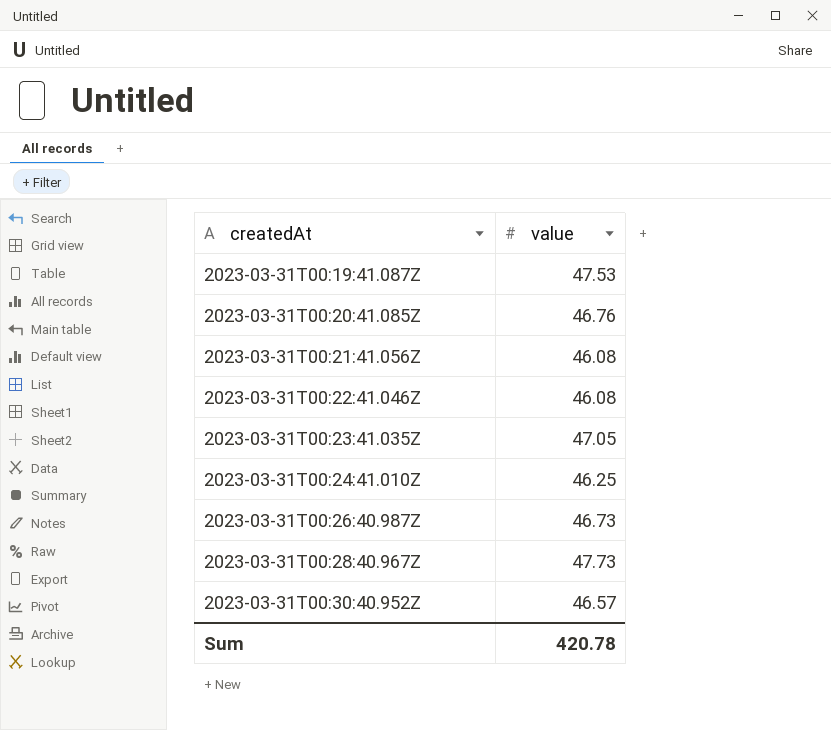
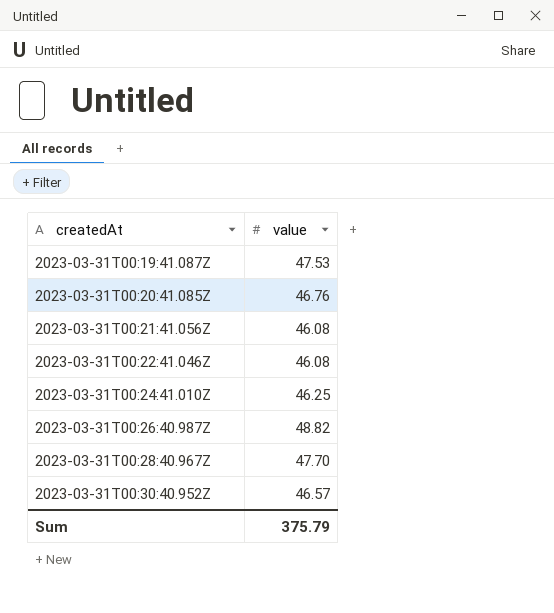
row 2023-03-31T00:23:41.035Z: 47.05 -> none
2023-03-31T00:26:40.987Z | value: 46.73 -> 48.82
2023-03-31T00:28:40.967Z | value: 47.73 -> 47.70
Sum | value: 420.78 -> 375.79

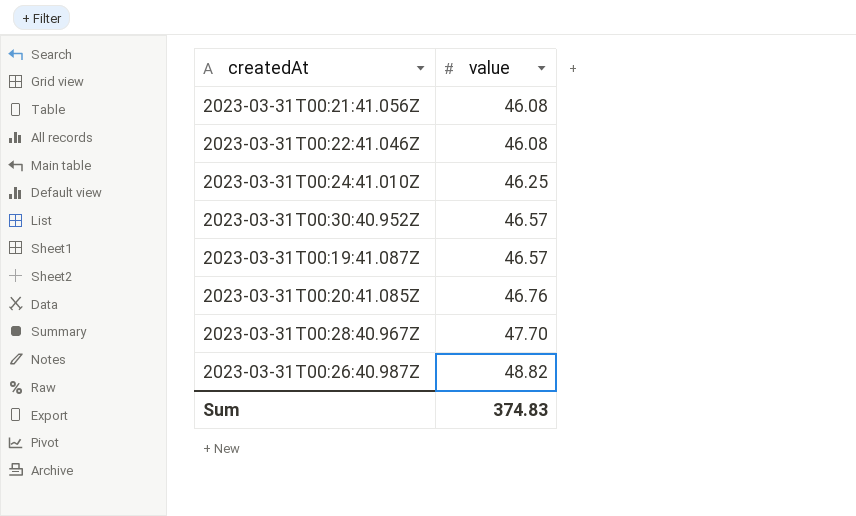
row order: createdAt ascending -> value ascending
2023-03-31T00:19:41.087Z | value: 47.53 -> 46.57
Sum | value: 375.79 -> 374.83

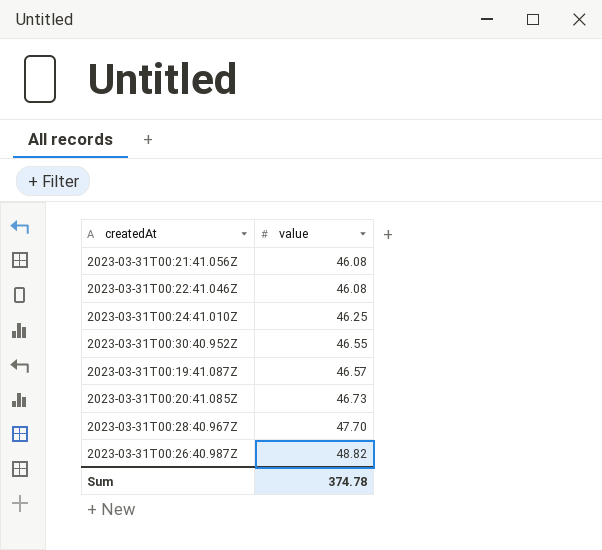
2023-03-31T00:30:40.952Z | value: 46.57 -> 46.55
2023-03-31T00:20:41.085Z | value: 46.76 -> 46.73
Sum | value: 374.83 -> 374.78

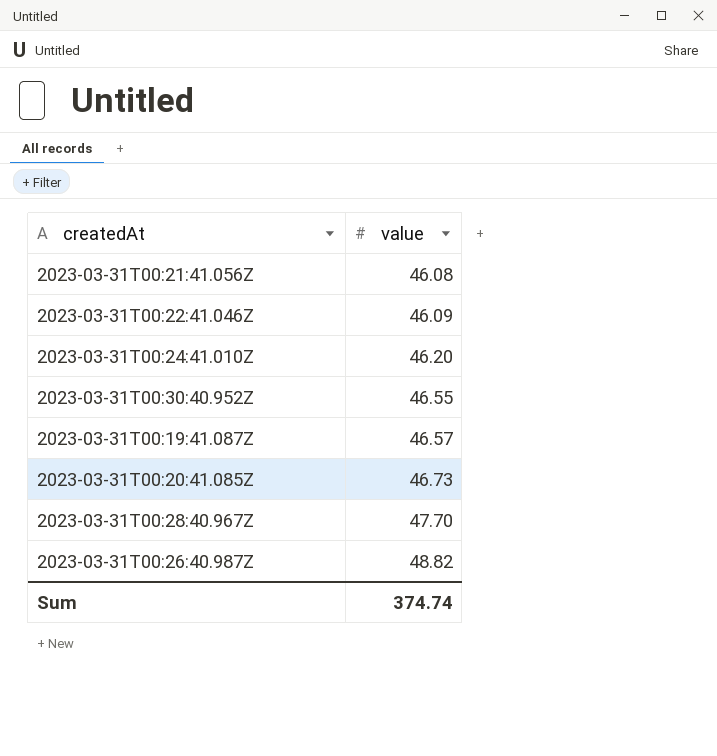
2023-03-31T00:22:41.046Z | value: 46.08 -> 46.09
2023-03-31T00:24:41.010Z | value: 46.25 -> 46.20
Sum | value: 374.78 -> 374.74

